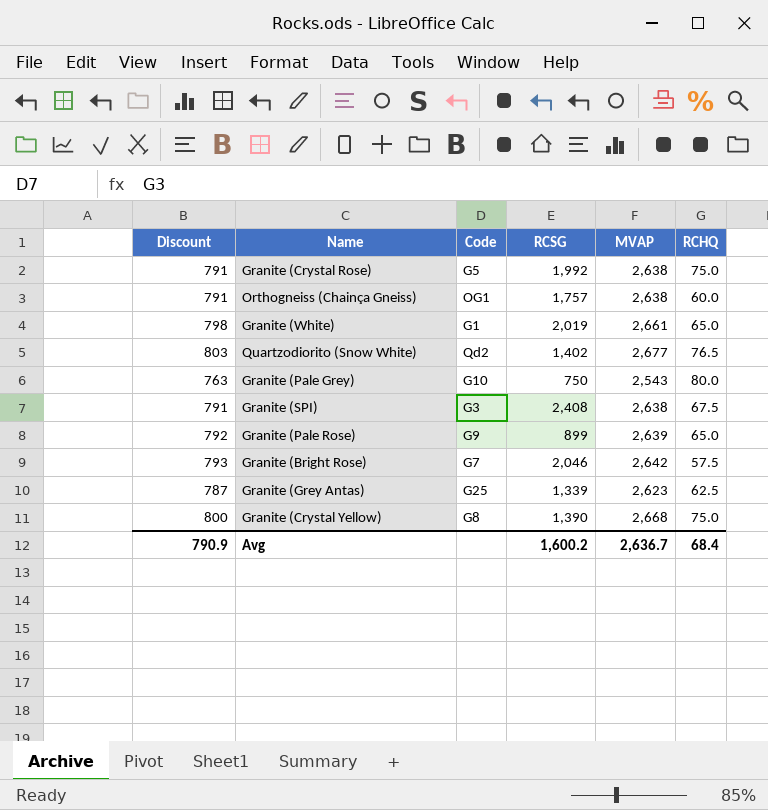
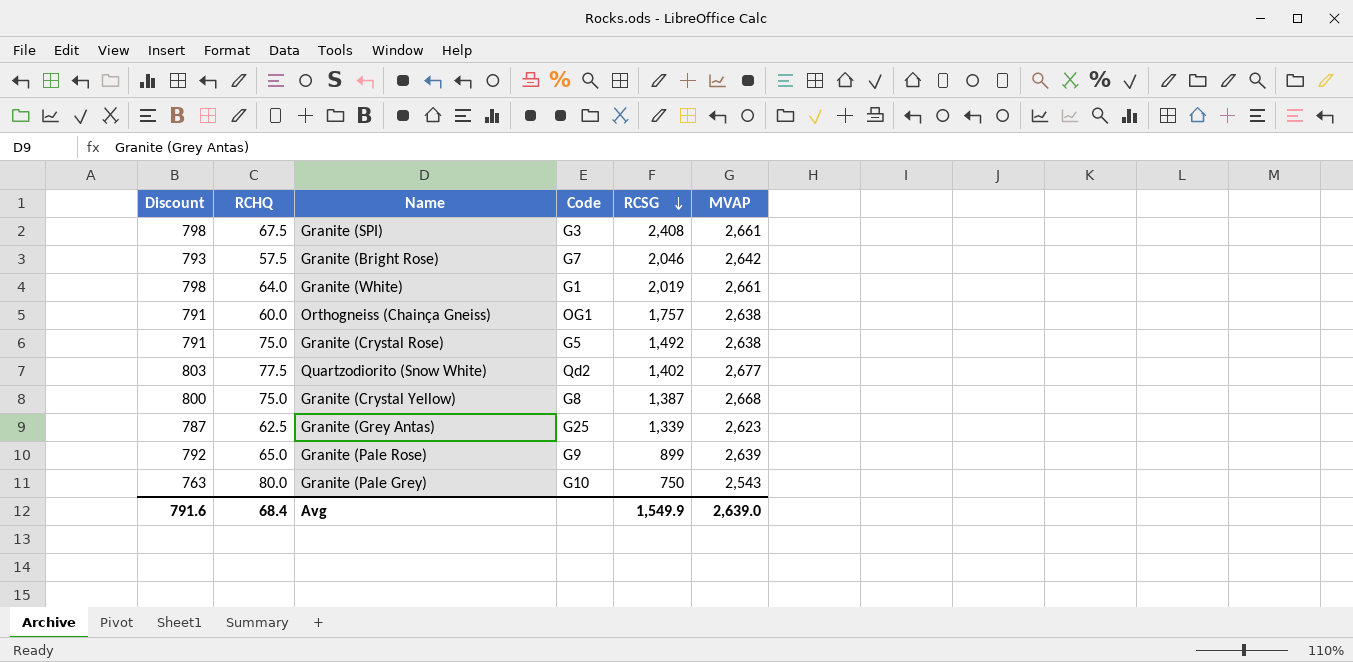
row order: none -> RCSG descending
column RCHQ | position: 6 -> 2
Granite (SPI) | Discount: 791 -> 798
Granite (SPI) | MVAP: 2,638 -> 2,661
Granite (White) | RCHQ: 65.0 -> 64.0
Granite (Crystal Rose) | RCSG: 1,992 -> 1,492
Quartzodiorito (Snow White) | RCHQ: 76.5 -> 77.5
Granite (Crystal Yellow) | RCSG: 1,390 -> 1,387
Avg | Discount: 790.9 -> 791.6
Avg | RCSG: 1,600.2 -> 1,549.9
Avg | MVAP: 2,636.7 -> 2,639.0

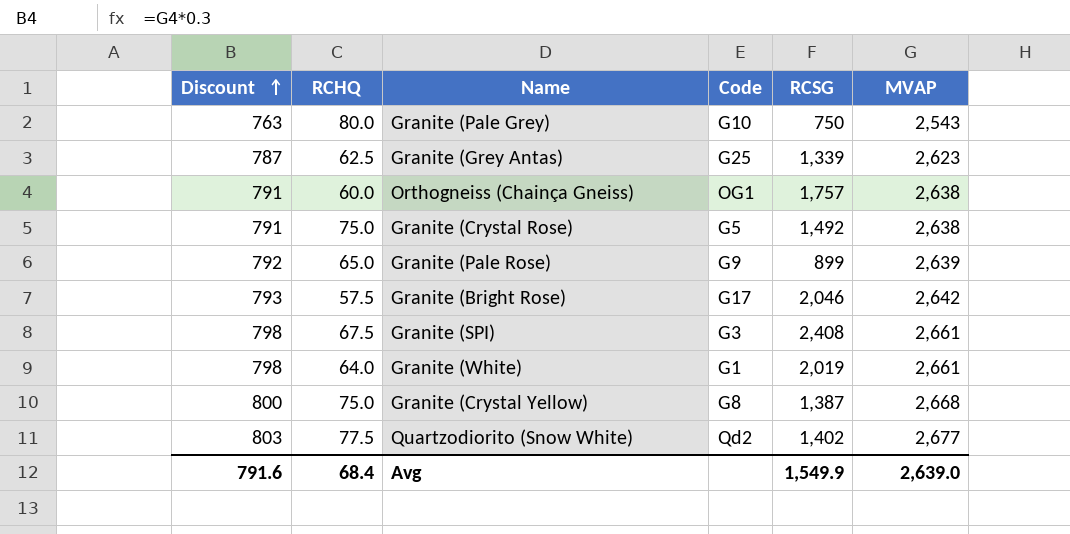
row order: RCSG descending -> Discount ascending
Granite (Bright Rose) | Code: G7 -> G17

